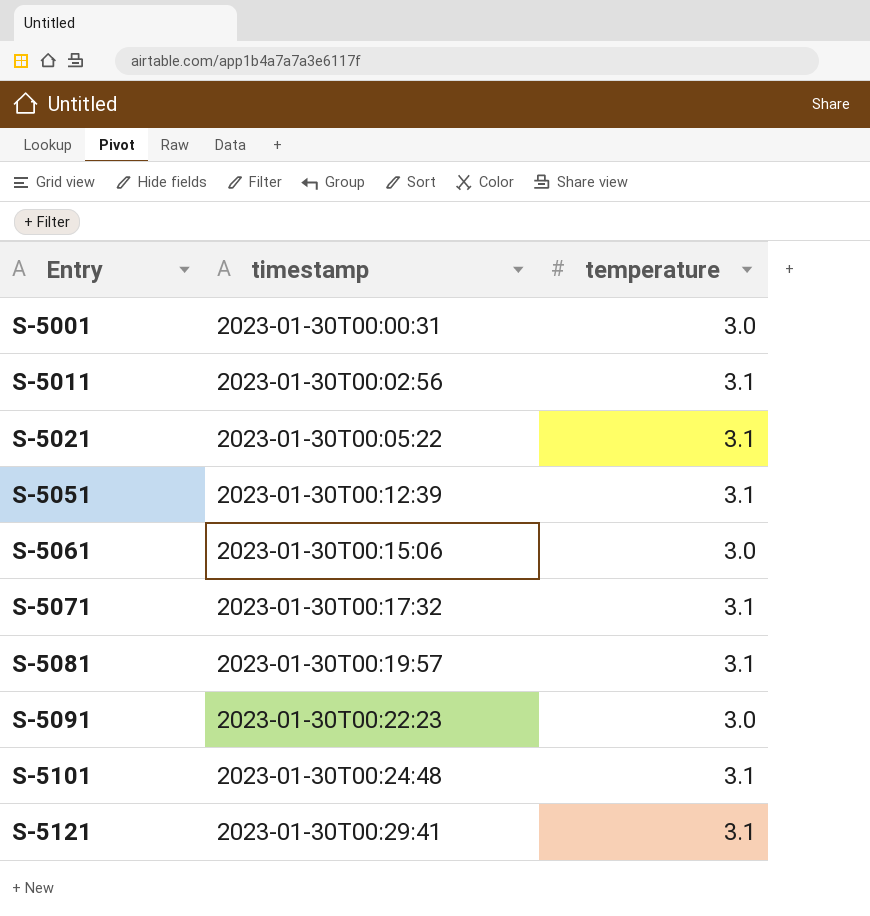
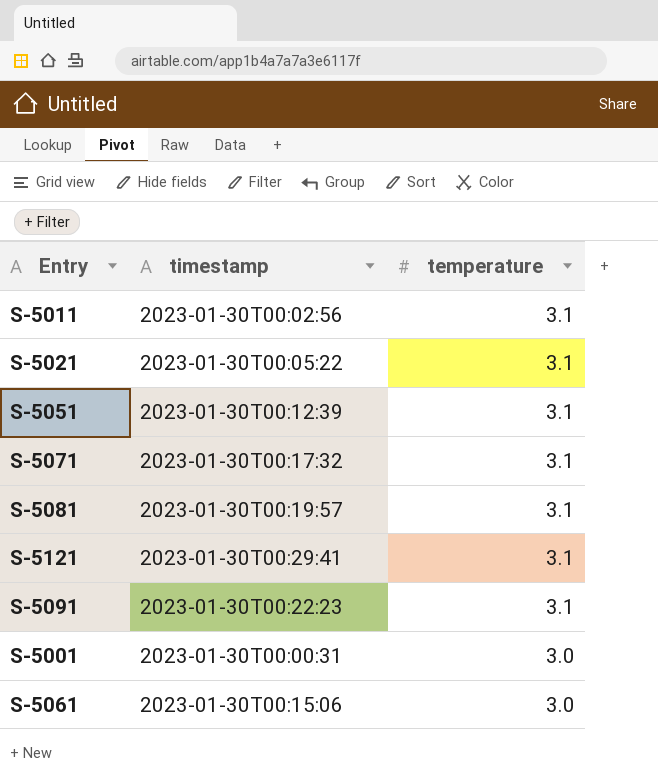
row order: Entry ascending -> temperature descending
row S-5101: 2023-01-30T00:24:48 | 3.1 -> none
S-5091 | temperature: 3.0 -> 3.1

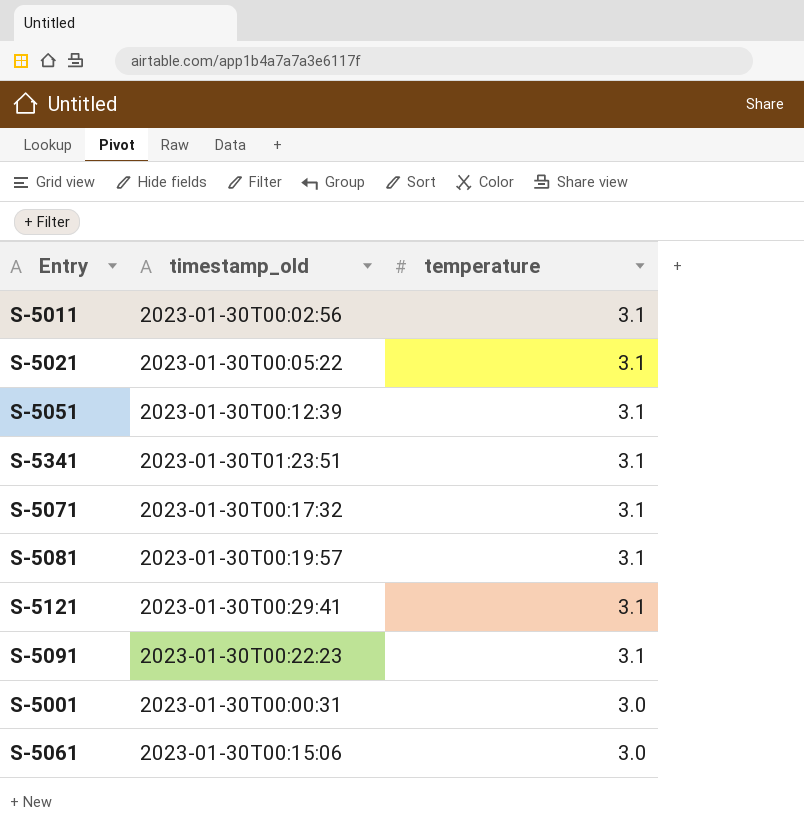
column name: timestamp -> timestamp_old
row S-5341: none -> 2023-01-30T01:23:51 | 3.1

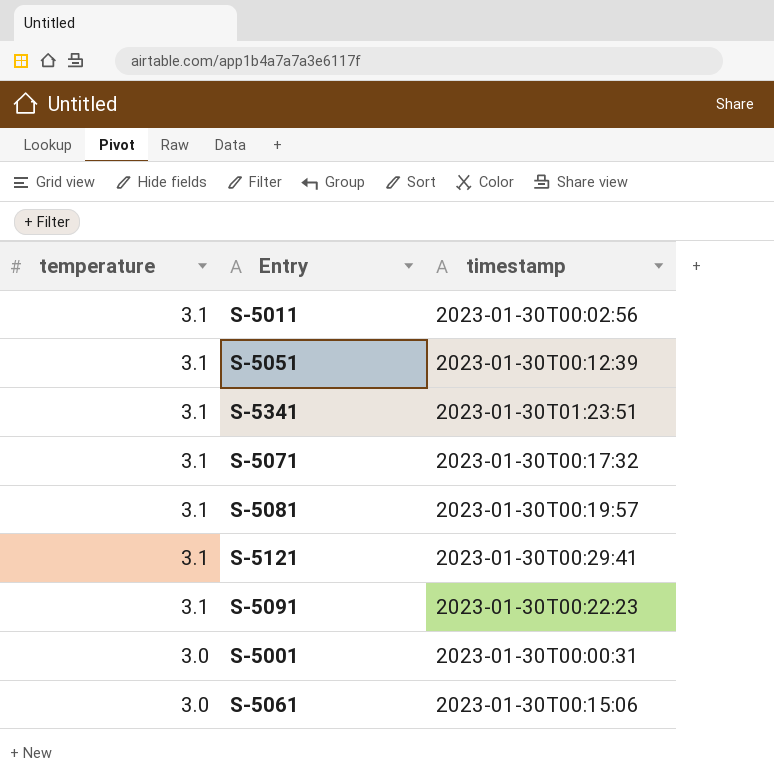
column temperature | position: 3 -> 1
column name: timestamp_old -> timestamp
row S-5021: 2023-01-30T00:05:22 | 3.1 -> none

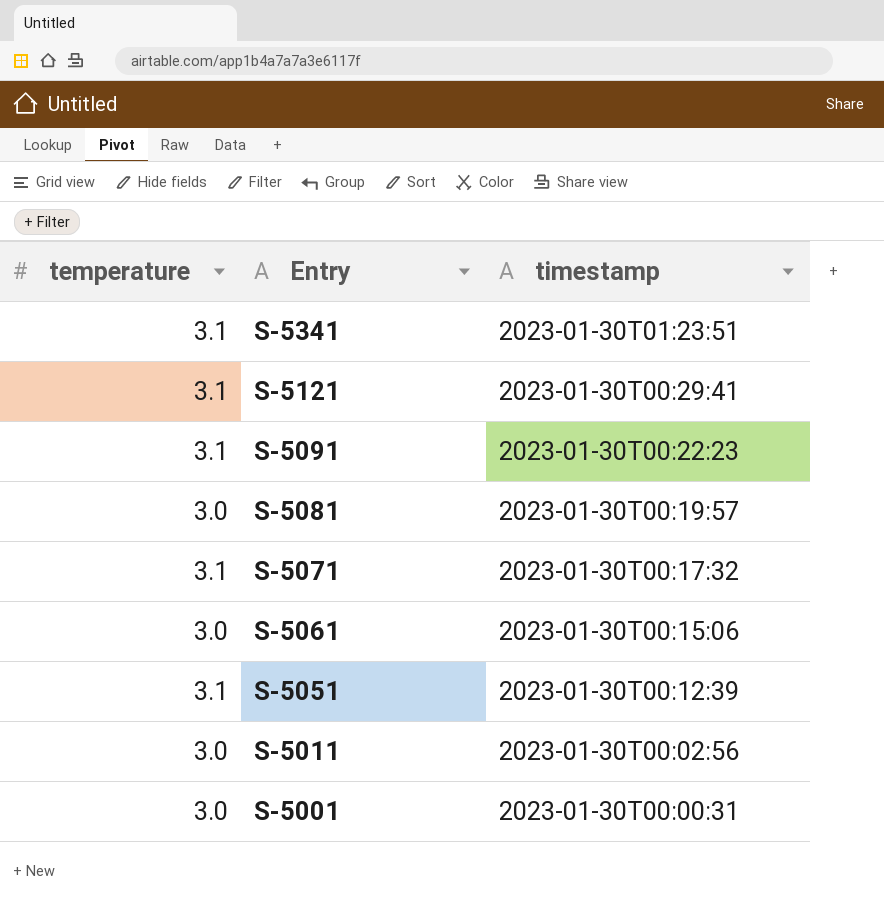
row order: temperature descending -> Entry descending
S-5081 | temperature: 3.1 -> 3.0
S-5011 | temperature: 3.1 -> 3.0

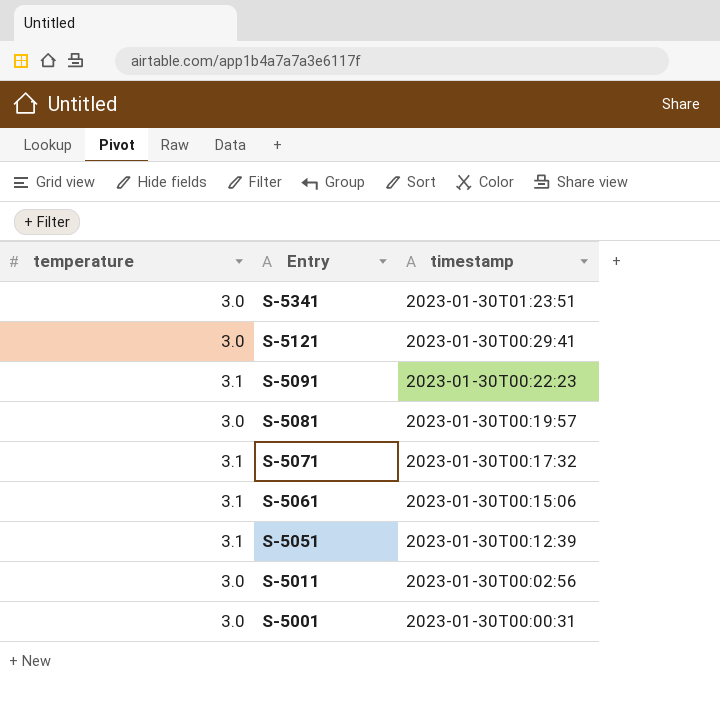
S-5341 | temperature: 3.1 -> 3.0
S-5121 | temperature: 3.1 -> 3.0
S-5061 | temperature: 3.0 -> 3.1

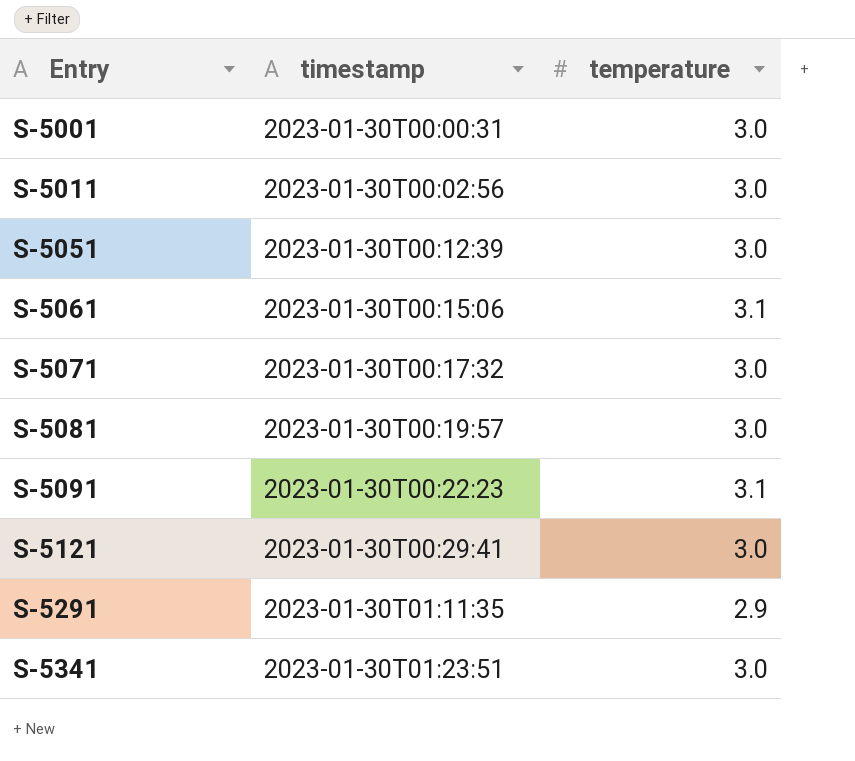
row order: Entry descending -> Entry ascending
column temperature | position: 1 -> 3
S-5051 | temperature: 3.1 -> 3.0
S-5071 | temperature: 3.1 -> 3.0
row S-5291: none -> 2023-01-30T01:11:35 | 2.9

